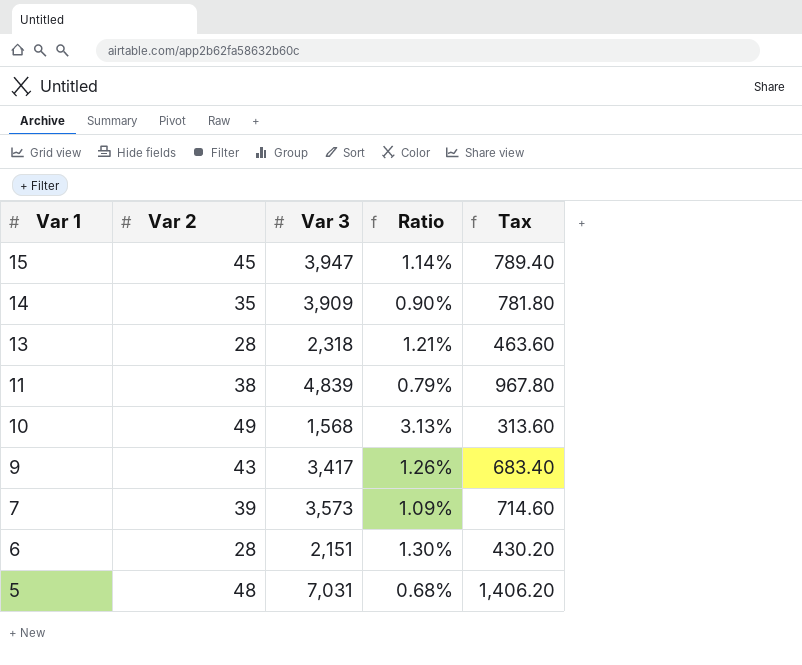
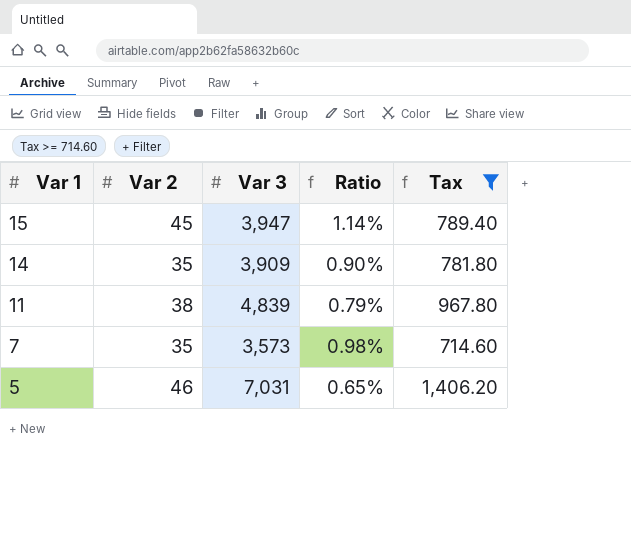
filter: none -> Tax >= 714.60
7 | Var 2: 39 -> 35
7 | Ratio: 1.09% -> 0.98%
5 | Var 2: 48 -> 46
5 | Ratio: 0.68% -> 0.65%

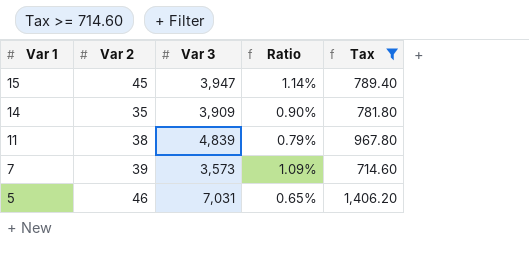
7 | Var 2: 35 -> 39
7 | Ratio: 0.98% -> 1.09%

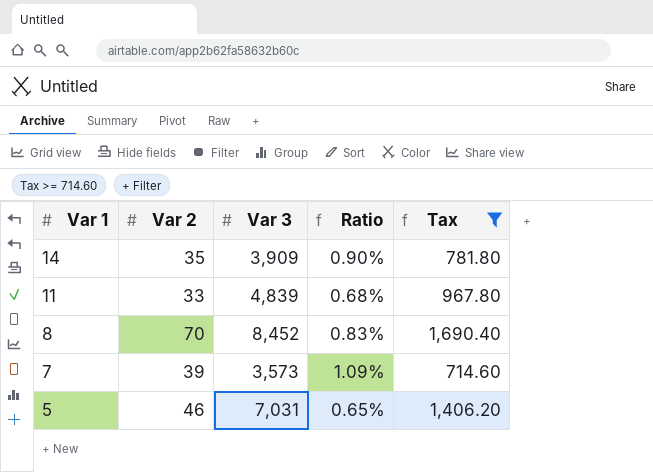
row 15: 45 | 3,947 | 1.14% | 789.40 -> none
11 | Var 2: 38 -> 33
11 | Ratio: 0.79% -> 0.68%
row 8: none -> 70 | 8,452 | 0.83% | 1,690.40

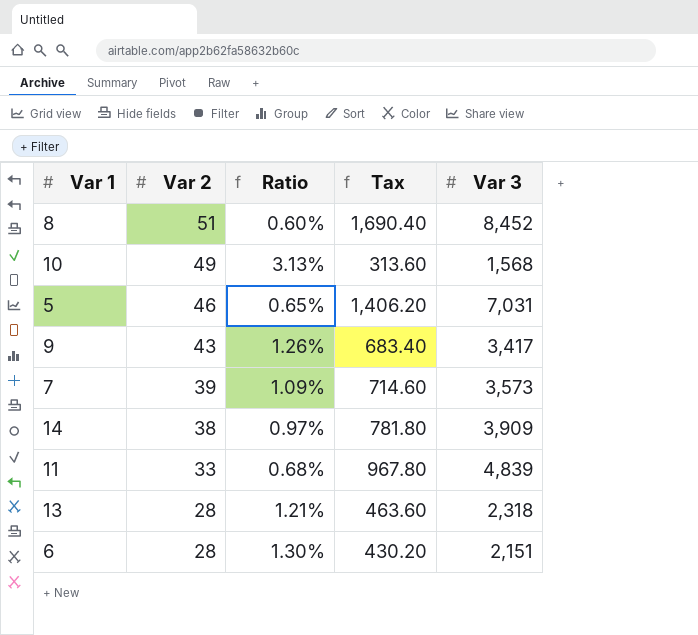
filter: Tax >= 714.60 -> none
row order: Var 1 descending -> Var 2 descending
column Var 3 | position: 3 -> 5
8 | Var 2: 70 -> 51
8 | Ratio: 0.83% -> 0.60%
14 | Var 2: 35 -> 38
14 | Ratio: 0.90% -> 0.97%

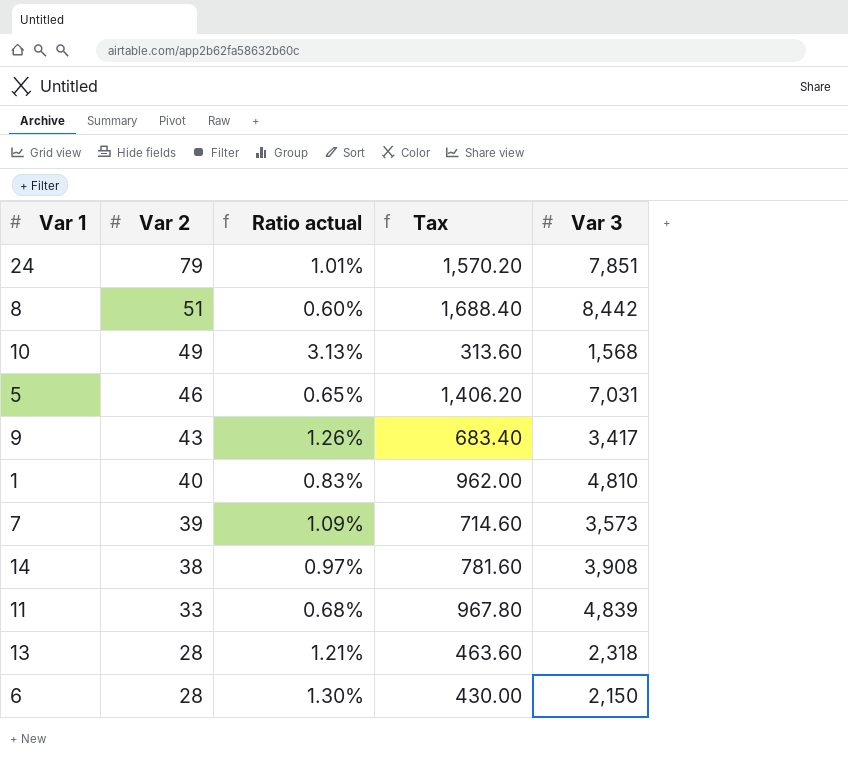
column name: Ratio -> Ratio actual
row 24: none -> 79 | 1.01% | 1,570.20 | 7,851
8 | Tax: 1,690.40 -> 1,688.40
8 | Var 3: 8,452 -> 8,442
row 1: none -> 40 | 0.83% | 962.00 | 4,810
14 | Tax: 781.80 -> 781.60
14 | Var 3: 3,909 -> 3,908
6 | Tax: 430.20 -> 430.00
6 | Var 3: 2,151 -> 2,150

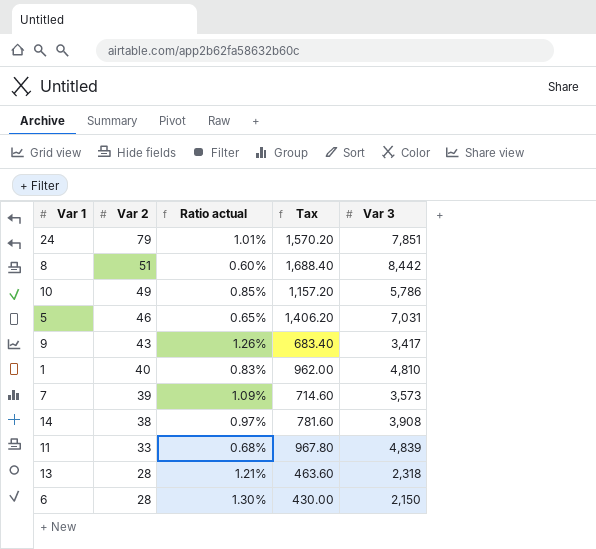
10 | Ratio actual: 3.13% -> 0.85%
10 | Tax: 313.60 -> 1,157.20
10 | Var 3: 1,568 -> 5,786

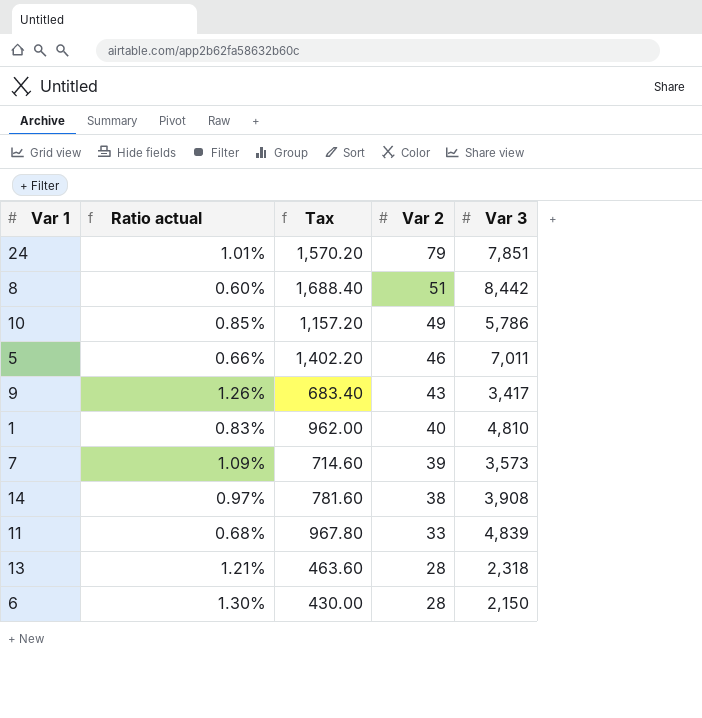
column Var 2 | position: 2 -> 4
5 | Ratio actual: 0.65% -> 0.66%
5 | Tax: 1,406.20 -> 1,402.20
5 | Var 3: 7,031 -> 7,011

